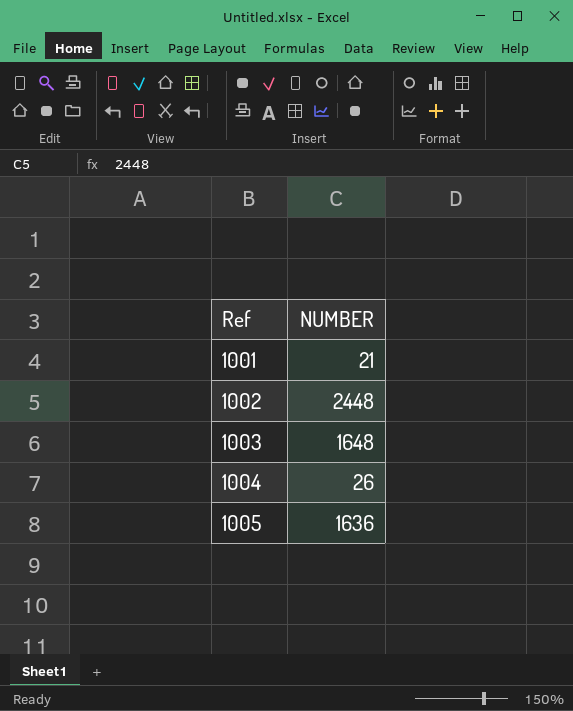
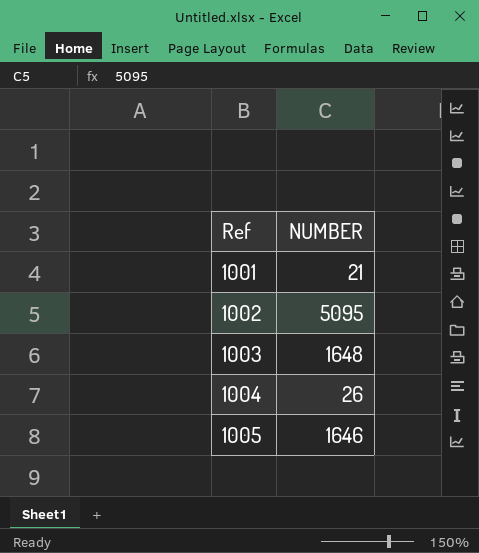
1002 | NUMBER: 2448 -> 5095
1005 | NUMBER: 1636 -> 1646

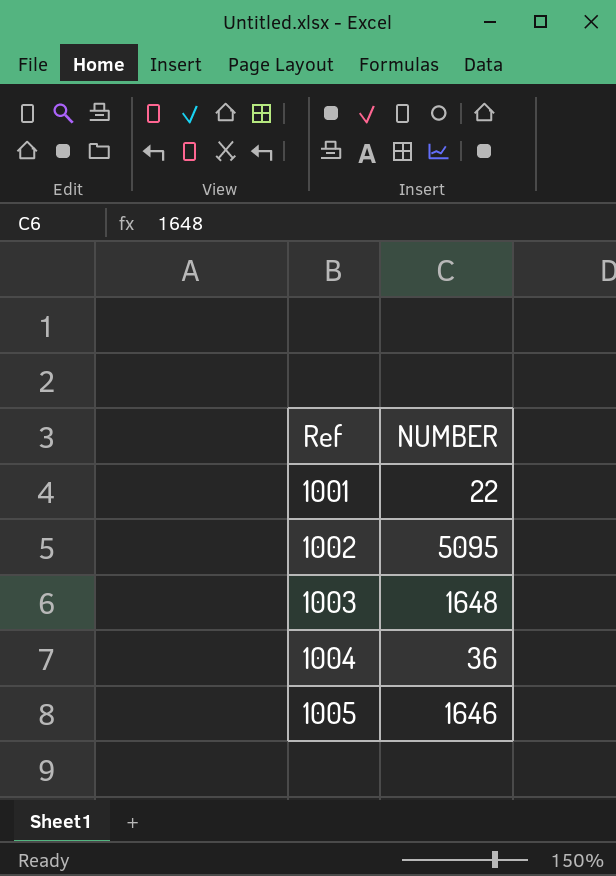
1001 | NUMBER: 21 -> 22
1004 | NUMBER: 26 -> 36

